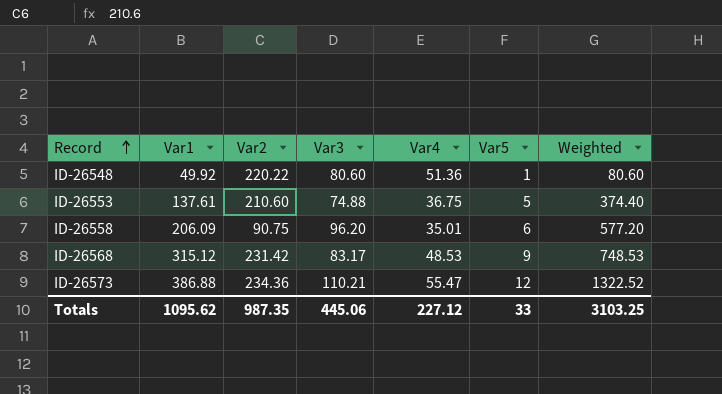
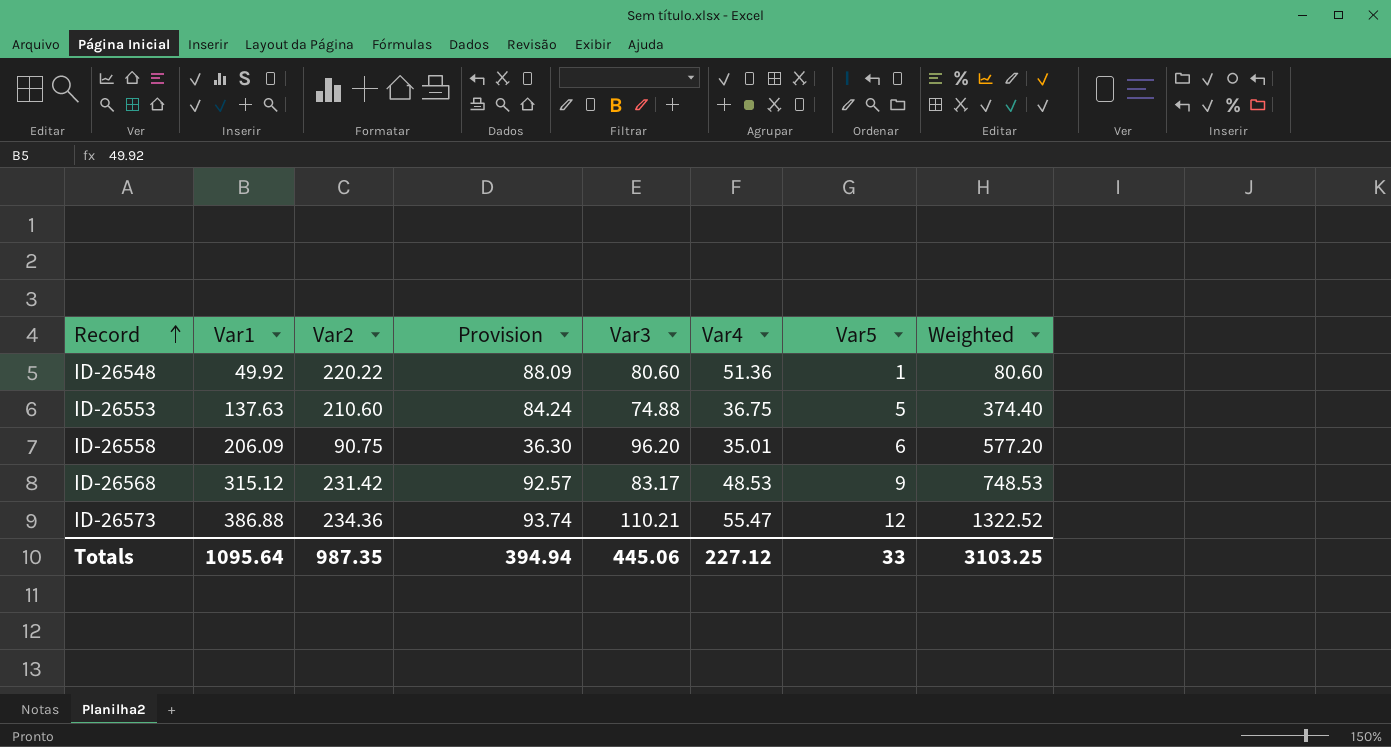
column Provision | formula: none -> [Var2] * 0.4
ID-26553 | Var1: 137.61 -> 137.63
Totals | Var1: 1095.62 -> 1095.64

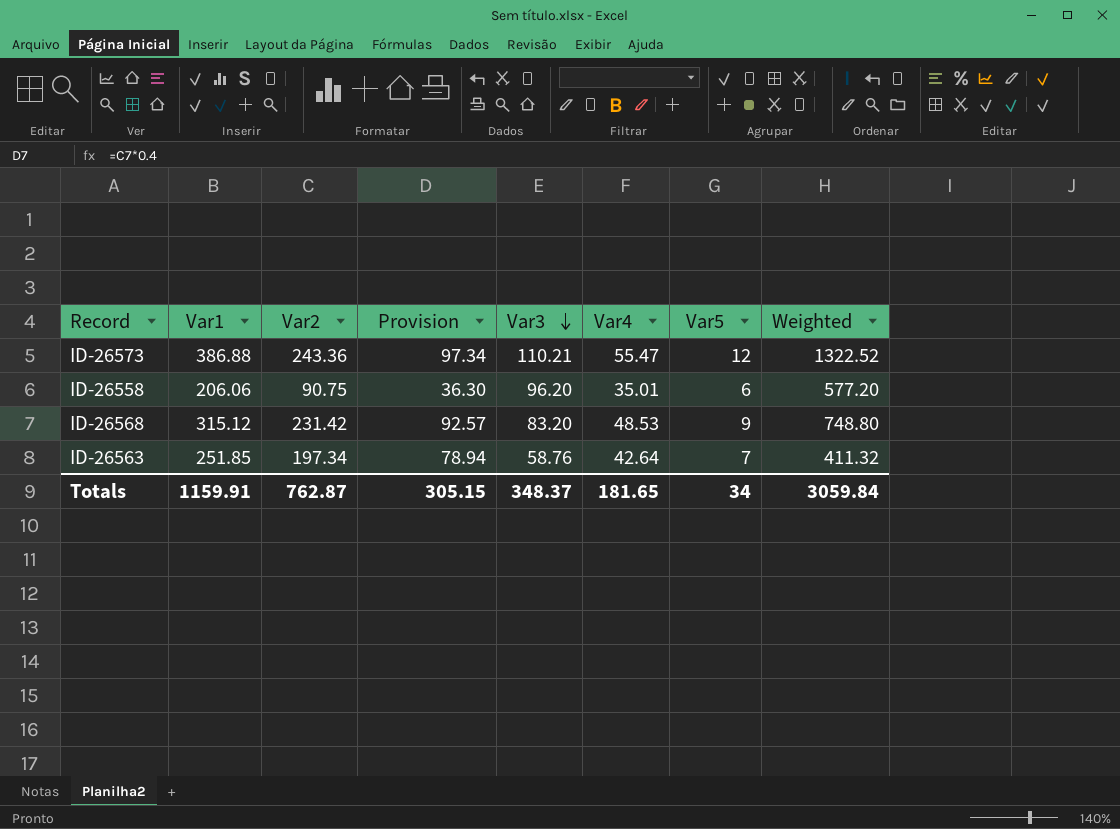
row order: Record ascending -> Var3 descending
row ID-26548: 49.92 | 220.22 | 88.09 | 80.60 | 51.36 | 1 | 80.60 -> none
row ID-26553: 137.63 | 210.60 | 84.24 | 74.88 | 36.75 | 5 | 374.40 -> none
ID-26573 | Var2: 234.36 -> 243.36
ID-26573 | Provision: 93.74 -> 97.34
ID-26558 | Var1: 206.09 -> 206.06
ID-26568 | Var3: 83.17 -> 83.20
ID-26568 | Weighted: 748.53 -> 748.80
row ID-26563: none -> 251.85 | 197.34 | 78.94 | 58.76 | 42.64 | 7 | 411.32
Totals | Var1: 1095.64 -> 1159.91
Totals | Var2: 987.35 -> 762.87
Totals | Provision: 394.94 -> 305.15
Totals | Var3: 445.06 -> 348.37
Totals | Var4: 227.12 -> 181.65
Totals | Var5: 33 -> 34
Totals | Weighted: 3103.25 -> 3059.84

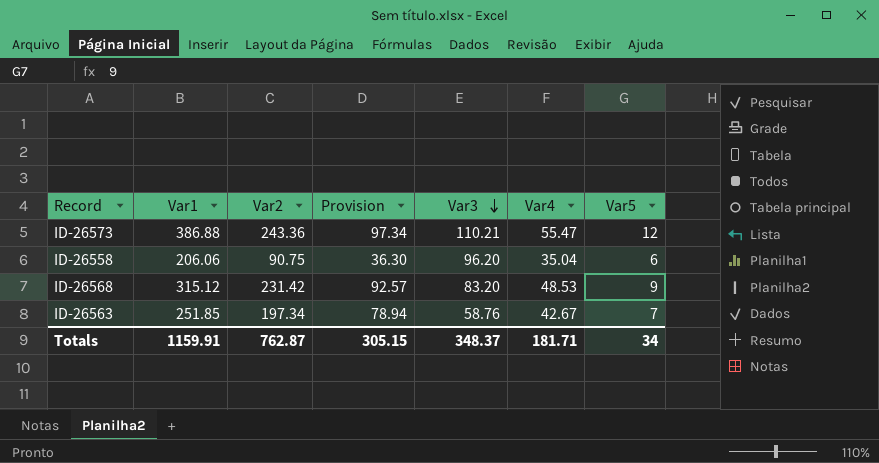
column Weighted | formula: [Var3] * [Var5] -> none
ID-26558 | Var4: 35.01 -> 35.04
ID-26563 | Var4: 42.64 -> 42.67
Totals | Var4: 181.65 -> 181.71

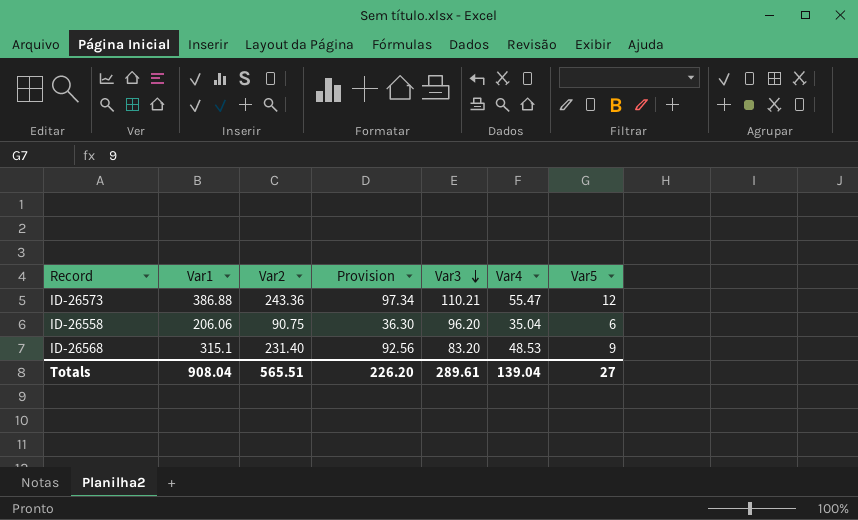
row ID-26563: 251.85 | 197.34 | 78.94 | 58.76 | 42.67 | 7 -> none
ID-26568 | Var1: 315.12 -> 315.1
ID-26568 | Var2: 231.42 -> 231.40
ID-26568 | Provision: 92.57 -> 92.56
Totals | Var1: 1159.91 -> 908.04
Totals | Var2: 762.87 -> 565.51
Totals | Provision: 305.15 -> 226.20
Totals | Var3: 348.37 -> 289.61
Totals | Var4: 181.71 -> 139.04
Totals | Var5: 34 -> 27

